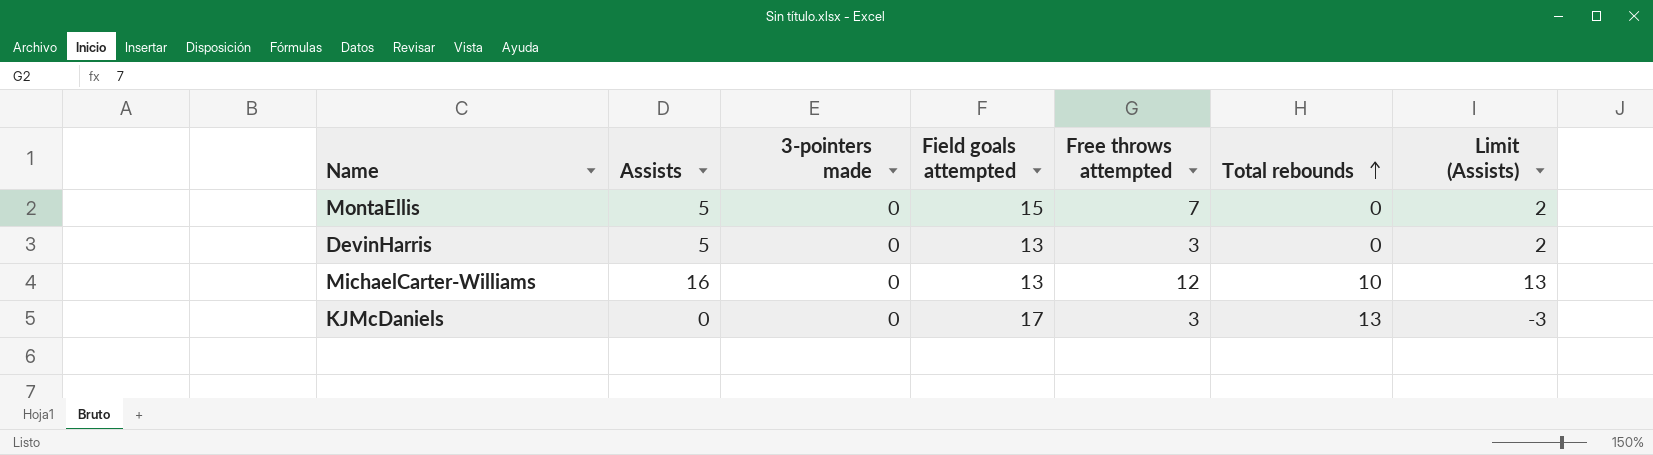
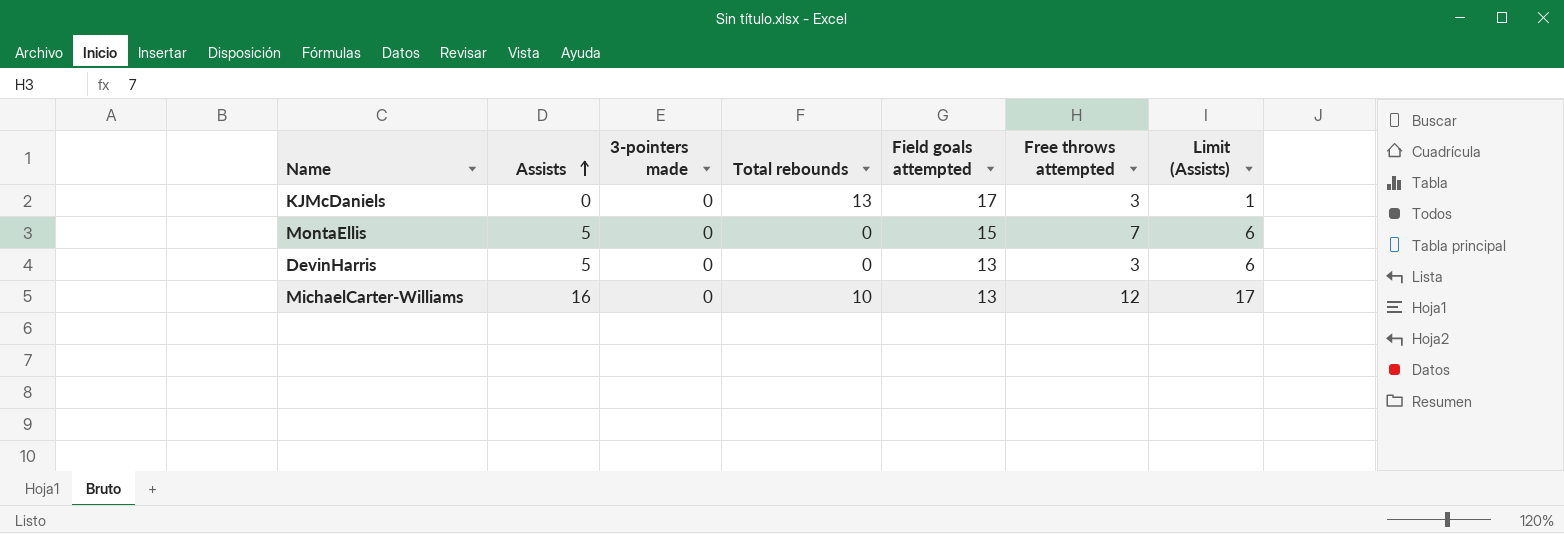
row order: Total rebounds ascending -> Assists ascending
column Total rebounds | position: 6 -> 4
column Limit (Assists) | formula: [Assists] - 3 -> [Assists] + 1

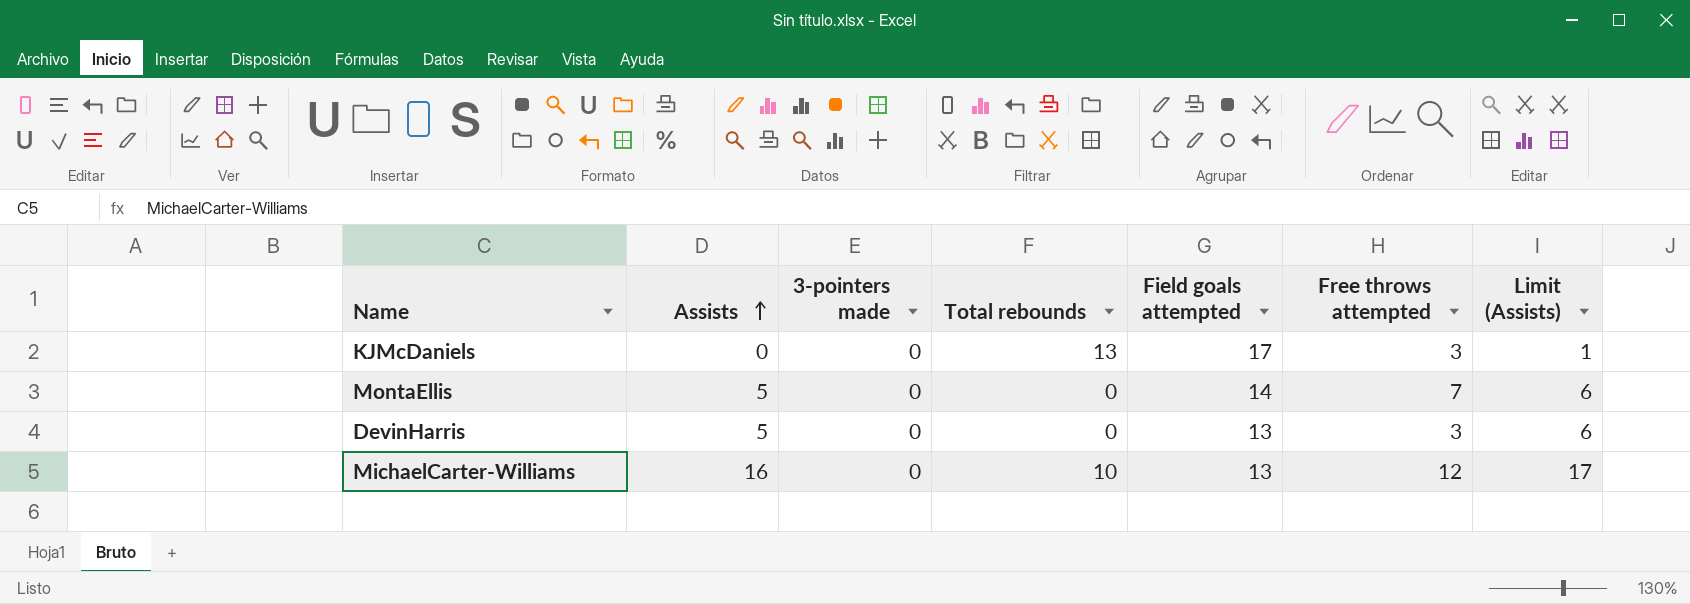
MontaEllis | Field goals attempted: 15 -> 14

